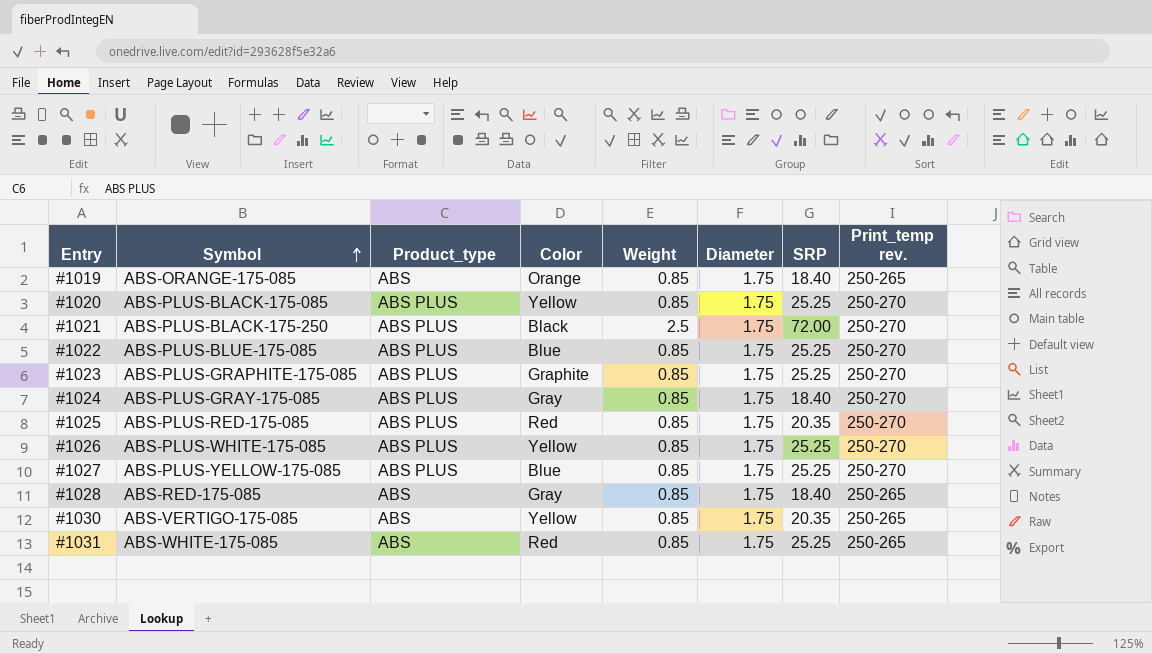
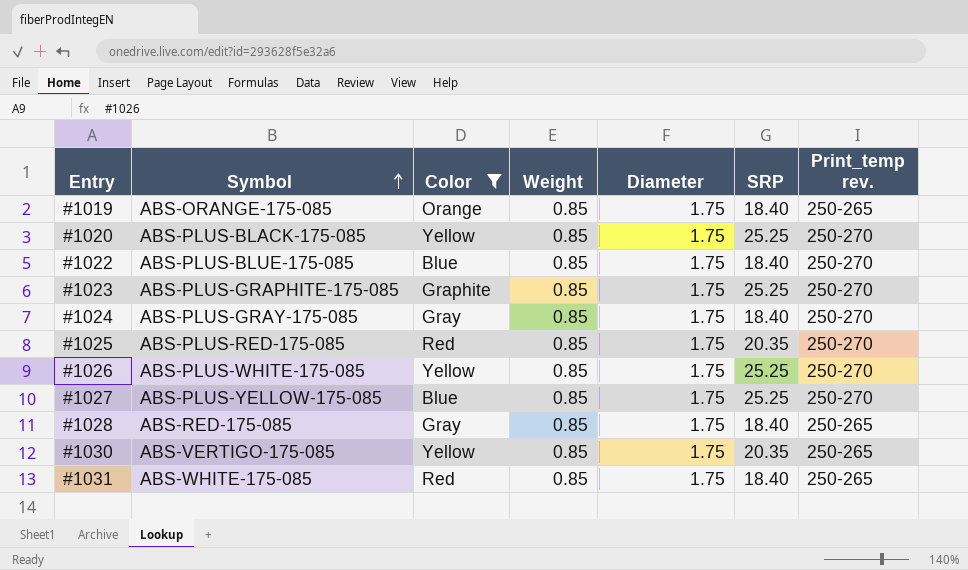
filter: none -> Color != Black
column Product_type | position: 3 -> none
#1022 | SRP: 25.25 -> 18.40
#1031 | SRP: 25.25 -> 18.40

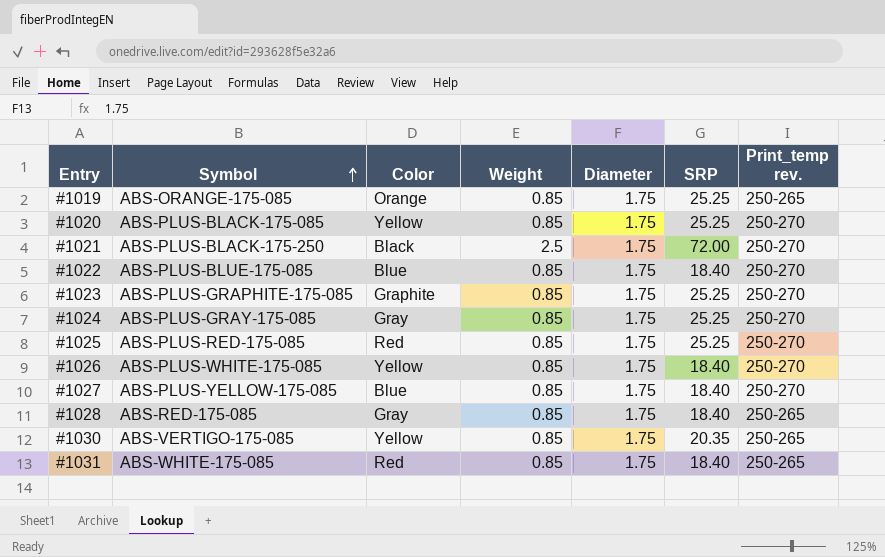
filter: Color != Black -> none
#1019 | SRP: 18.40 -> 25.25
#1024 | SRP: 18.40 -> 25.25
#1025 | SRP: 20.35 -> 25.25
#1026 | SRP: 25.25 -> 18.40
#1027 | SRP: 25.25 -> 18.40

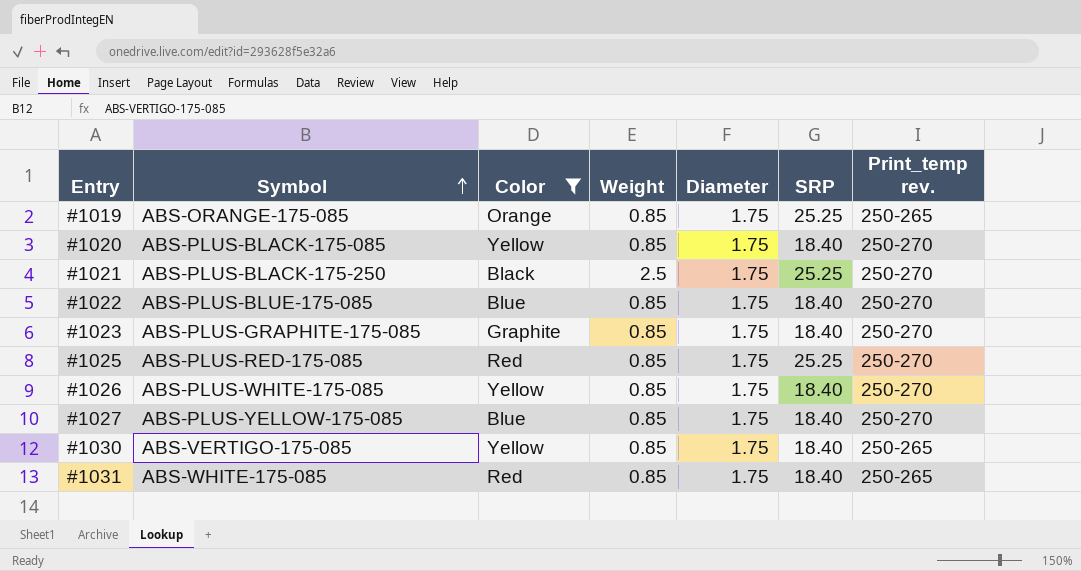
filter: none -> Color != Gray
#1020 | SRP: 25.25 -> 18.40
#1021 | SRP: 72.00 -> 25.25
#1023 | SRP: 25.25 -> 18.40
#1030 | SRP: 20.35 -> 18.40

